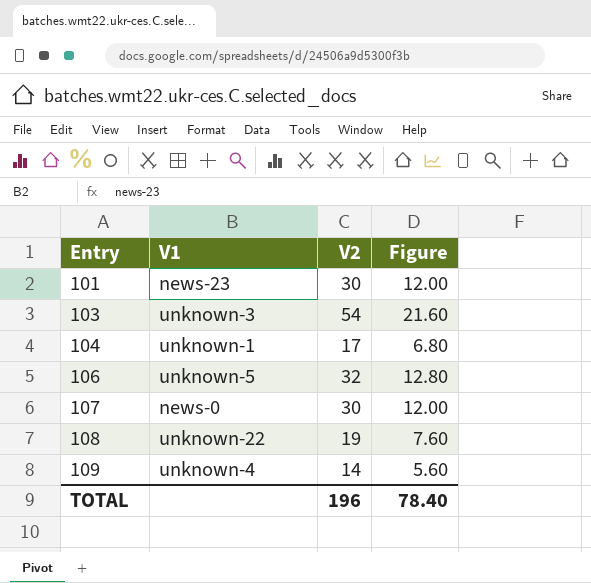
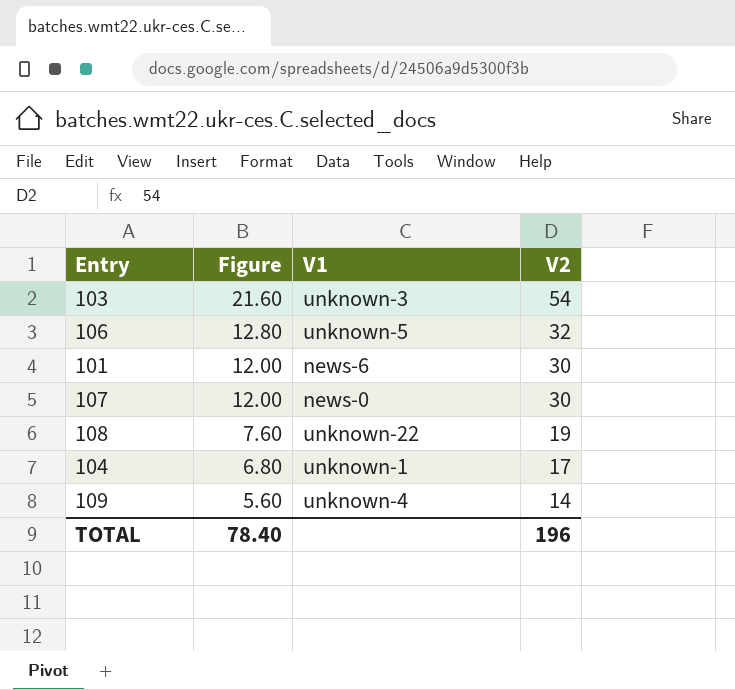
row order: Entry ascending -> Figure descending
column Figure | position: 4 -> 2
101 | V1: news-23 -> news-6

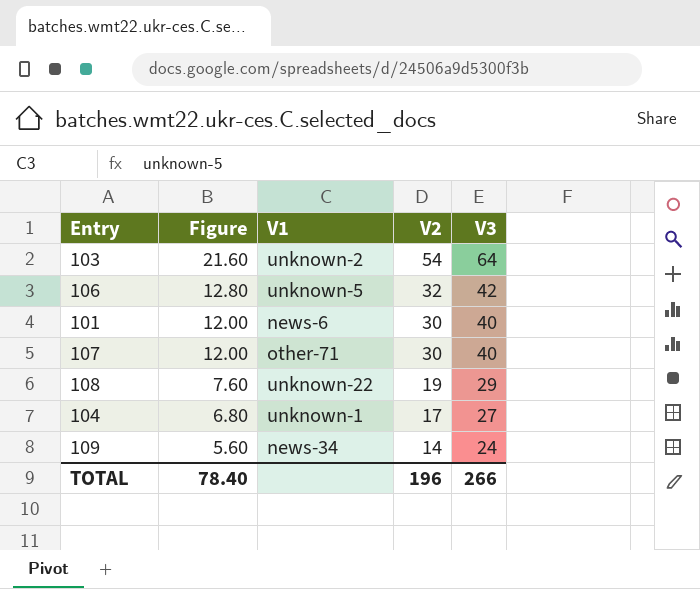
column V3 | position: none -> 5
103 | V1: unknown-3 -> unknown-2
107 | V1: news-0 -> other-71
109 | V1: unknown-4 -> news-34

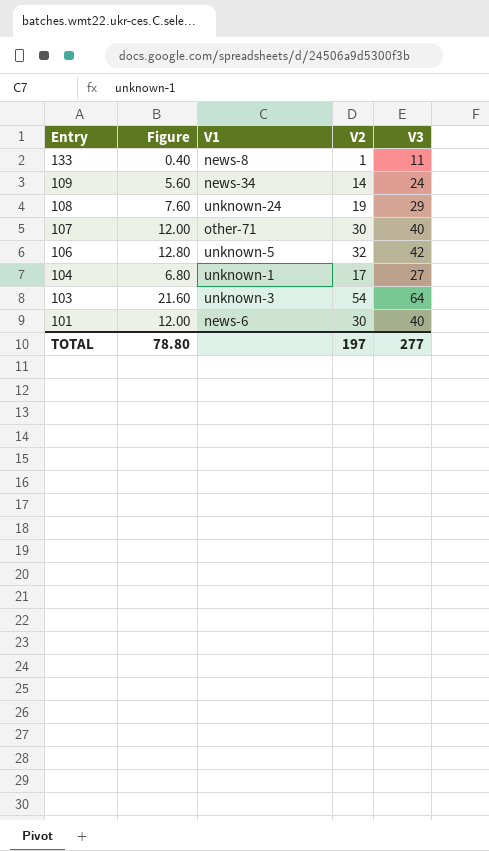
row order: Figure descending -> Entry descending
row 133: none -> 0.40 | news-8 | 1 | 11
108 | V1: unknown-22 -> unknown-24
103 | V1: unknown-2 -> unknown-3
TOTAL | Figure: 78.40 -> 78.80
TOTAL | V2: 196 -> 197
TOTAL | V3: 266 -> 277

